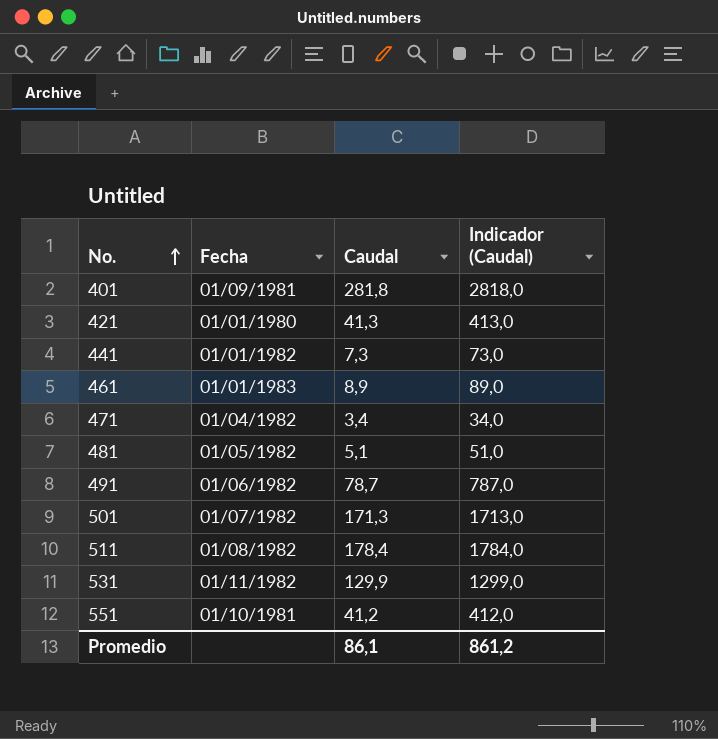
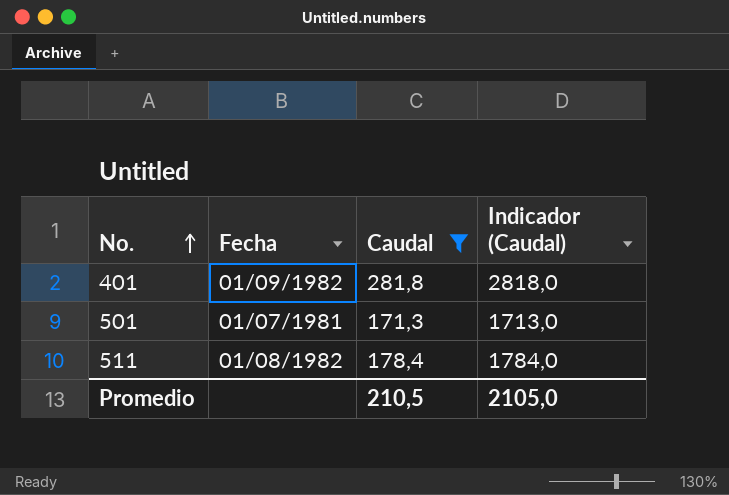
filter: none -> Caudal >= 171,3
401 | Fecha: 01/09/1981 -> 01/09/1982
501 | Fecha: 01/07/1982 -> 01/07/1981
Promedio | Caudal: 86,1 -> 210,5
Promedio | Indicador (Caudal): 861,2 -> 2105,0

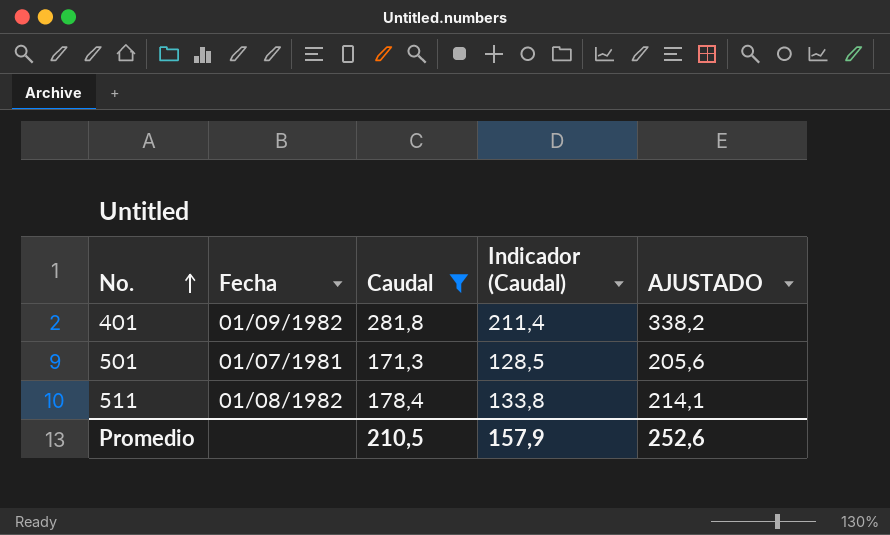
column Indicador (Caudal) | formula: [Caudal] * 10 -> [Caudal] * 0,75
column AJUSTADO | formula: none -> [Caudal] * 1,2
Promedio | Indicador (Caudal): 2105,0 -> 157,9

